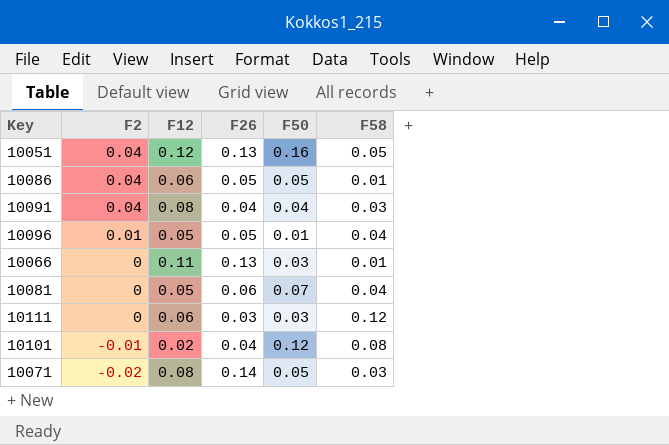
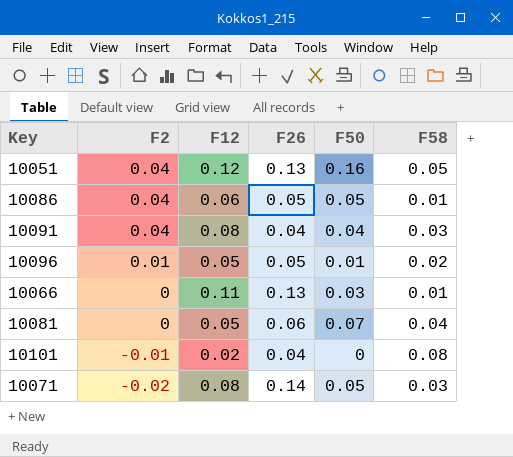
row 10111: 0 | 0.06 | 0.03 | 0.03 | 0.12 -> none
10096 | F58: 0.04 -> 0.02
10101 | F50: 0.12 -> 0

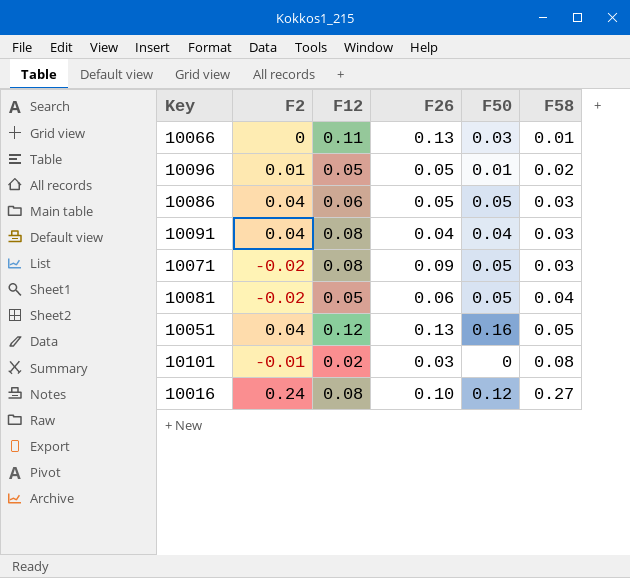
row order: F2 descending -> F58 ascending
10086 | F58: 0.01 -> 0.03
10071 | F26: 0.14 -> 0.09
10081 | F2: 0 -> -0.02
10081 | F50: 0.07 -> 0.05
10101 | F26: 0.04 -> 0.03
row 10016: none -> 0.24 | 0.08 | 0.10 | 0.12 | 0.27

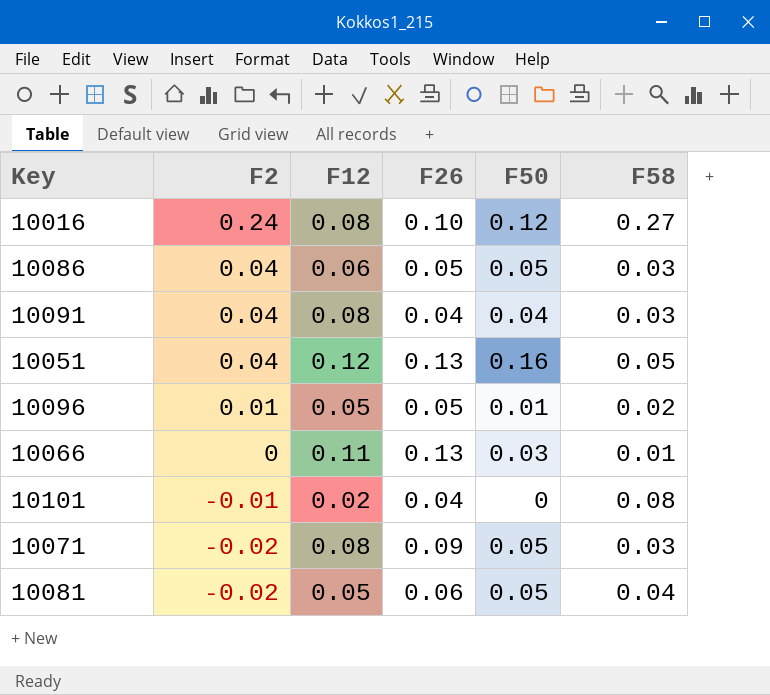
row order: F58 ascending -> F2 descending
10101 | F26: 0.03 -> 0.04

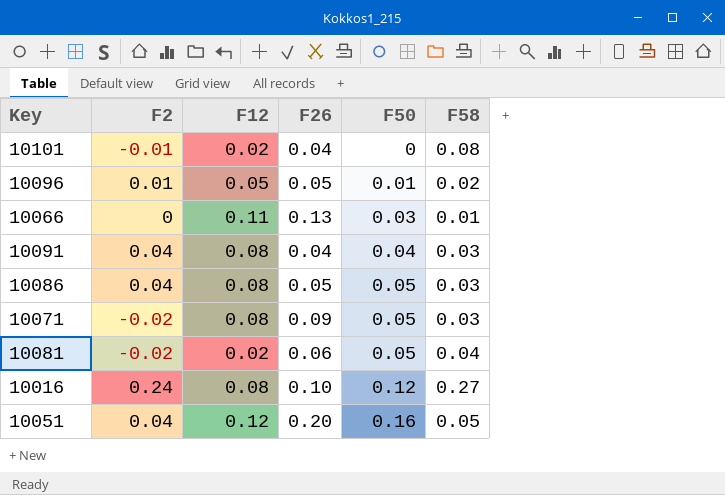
row order: F2 descending -> F50 ascending
10086 | F12: 0.06 -> 0.08
10081 | F12: 0.05 -> 0.02
10051 | F26: 0.13 -> 0.20

